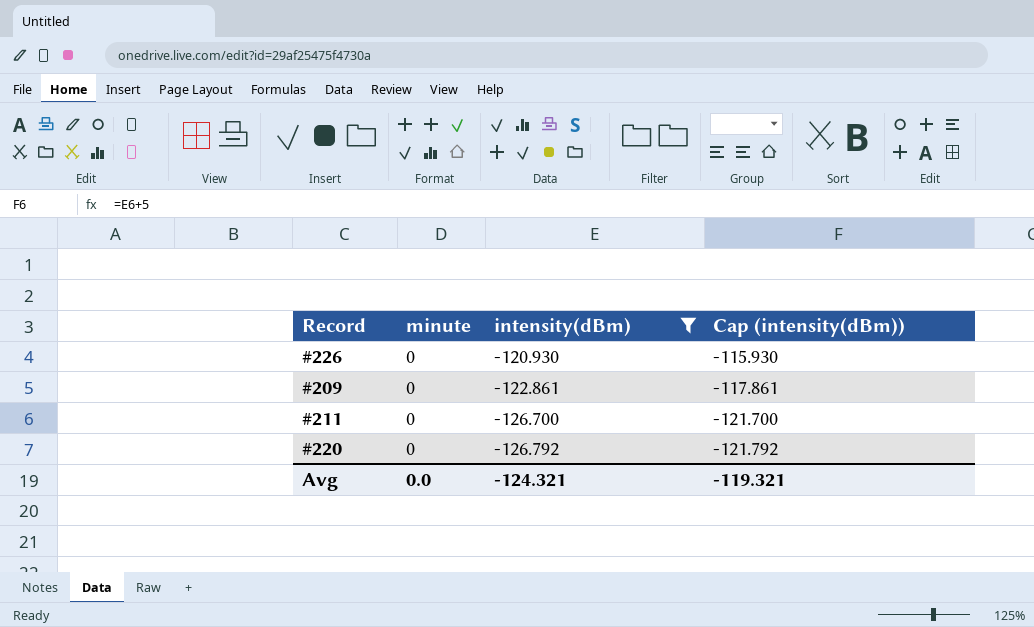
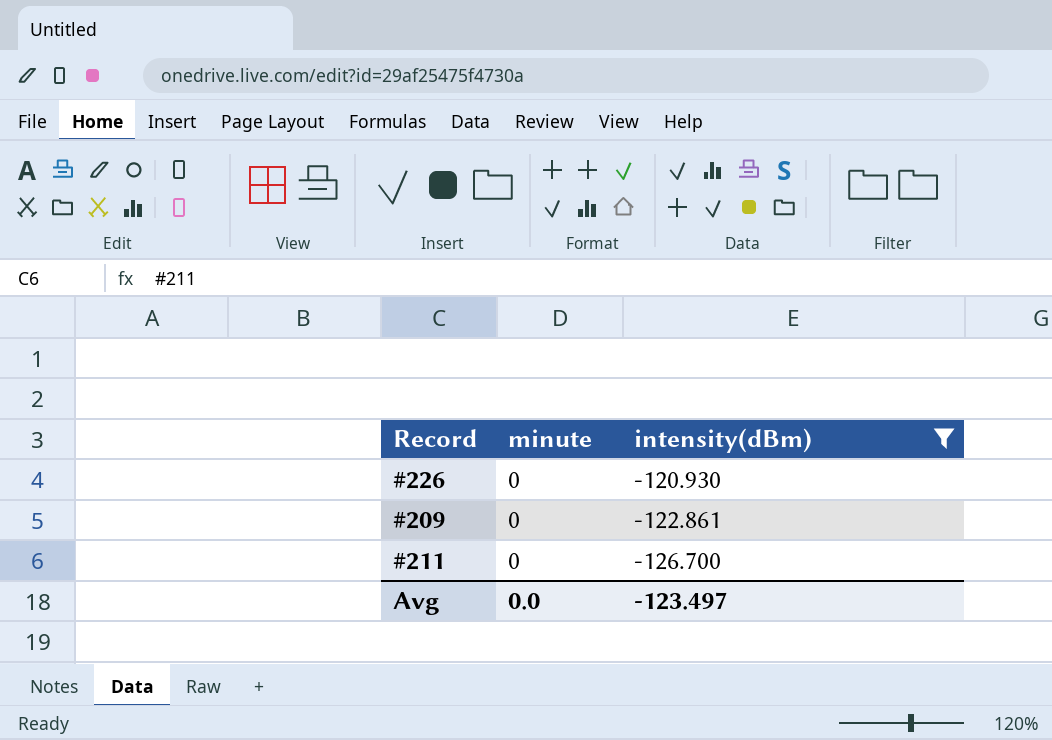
column Cap (intensity(dBm)) | formula: [intensity(dBm)] + 5 -> none
row #220: 0 | -126.792 | -121.792 -> none
Avg | intensity(dBm): -124.321 -> -123.497

